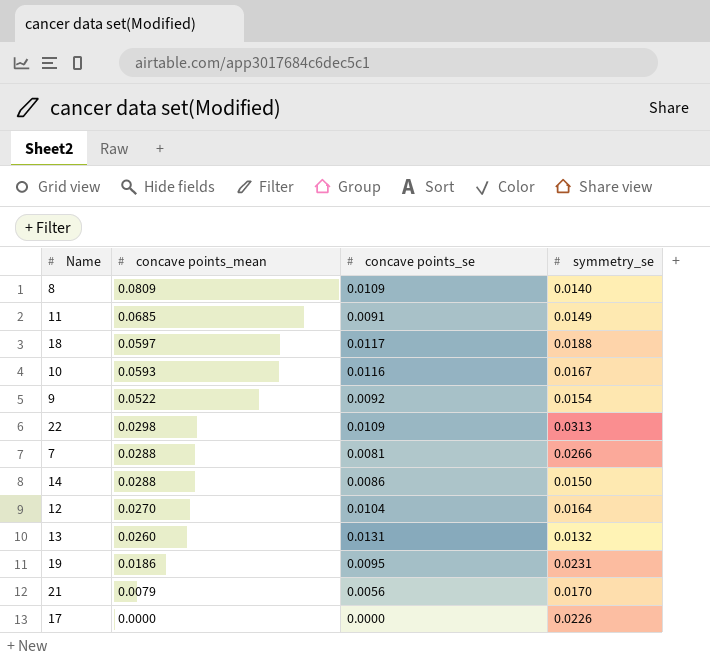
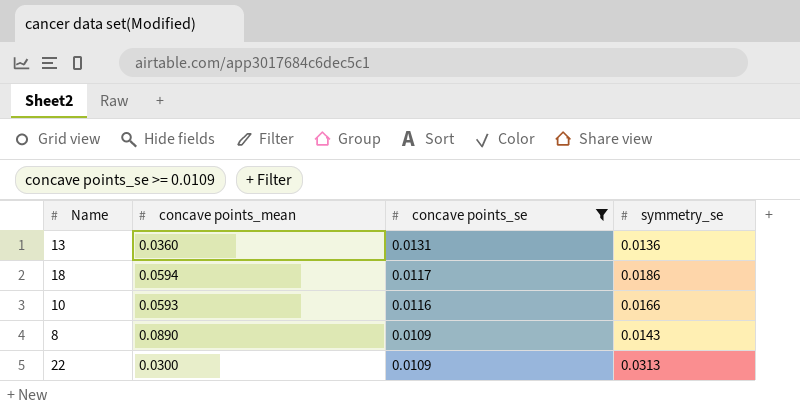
filter: none -> concave points_se >= 0.0109
row order: concave points_mean descending -> concave points_se descending
13 | concave points_mean: 0.0260 -> 0.0360
13 | symmetry_se: 0.0132 -> 0.0136
18 | concave points_mean: 0.0597 -> 0.0594
18 | symmetry_se: 0.0188 -> 0.0186
10 | symmetry_se: 0.0167 -> 0.0166
8 | concave points_mean: 0.0809 -> 0.0890
8 | symmetry_se: 0.0140 -> 0.0143
22 | concave points_mean: 0.0298 -> 0.0300

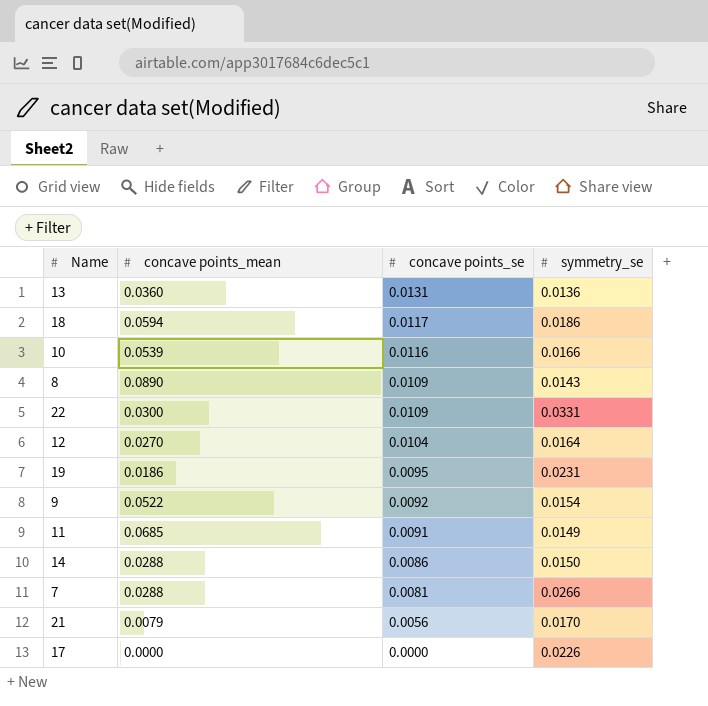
filter: concave points_se >= 0.0109 -> none
10 | concave points_mean: 0.0593 -> 0.0539
22 | symmetry_se: 0.0313 -> 0.0331

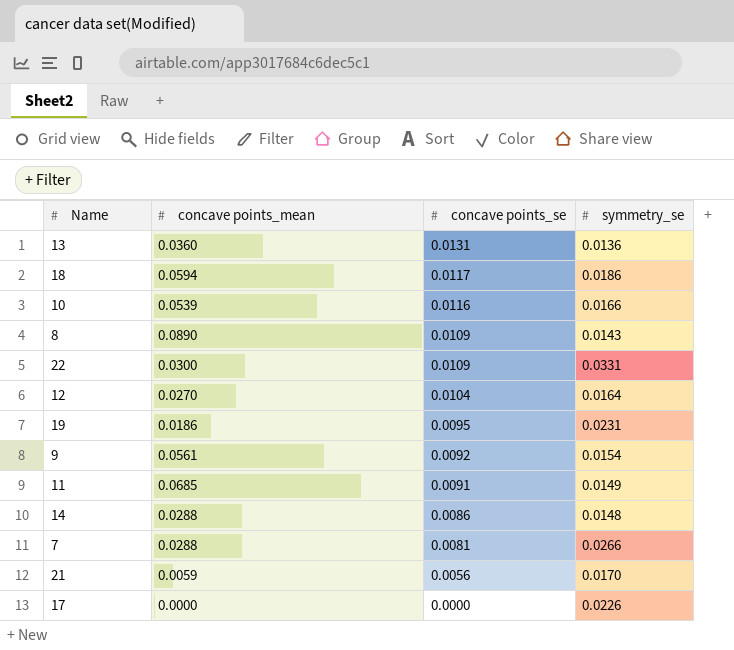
9 | concave points_mean: 0.0522 -> 0.0561
14 | symmetry_se: 0.0150 -> 0.0148
21 | concave points_mean: 0.0079 -> 0.0059

